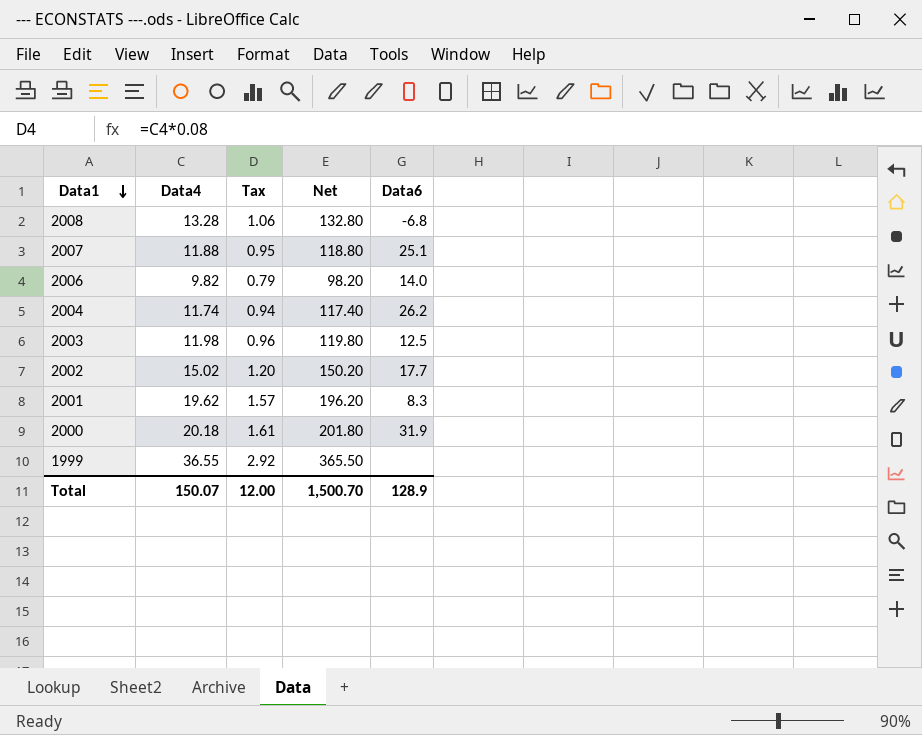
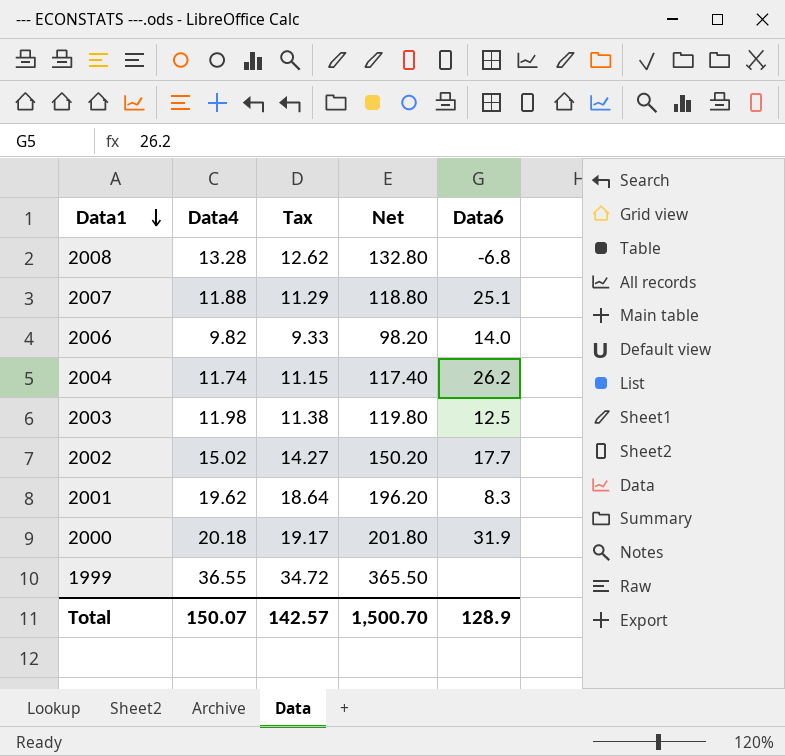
column Tax | formula: [Data4] * 0.08 -> [Data4] * 0.95
Total | Tax: 12.00 -> 142.57

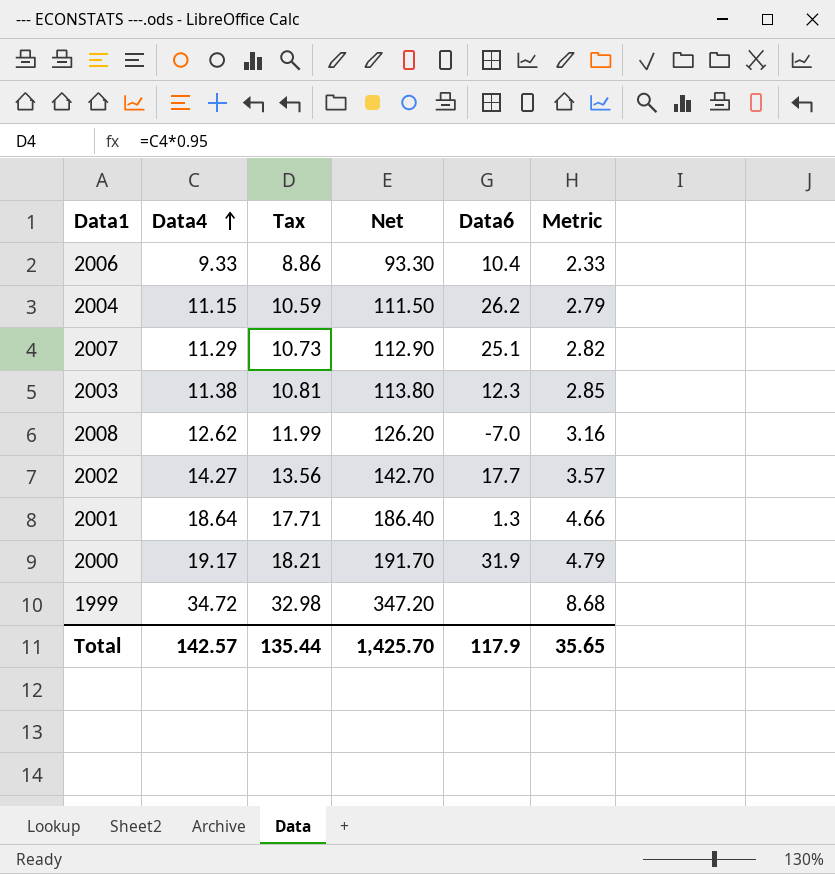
row order: Data1 descending -> Data4 ascending
column Metric | formula: none -> [Data4] * 0.25
2006 | Data4: 9.82 -> 9.33
2006 | Tax: 9.33 -> 8.86
2006 | Net: 98.20 -> 93.30
2006 | Data6: 14.0 -> 10.4
2004 | Data4: 11.74 -> 11.15
2004 | Tax: 11.15 -> 10.59
2004 | Net: 117.40 -> 111.50
2007 | Data4: 11.88 -> 11.29
2007 | Tax: 11.29 -> 10.73
2007 | Net: 118.80 -> 112.90
2003 | Data4: 11.98 -> 11.38
2003 | Tax: 11.38 -> 10.81
2003 | Net: 119.80 -> 113.80
2003 | Data6: 12.5 -> 12.3
2008 | Data4: 13.28 -> 12.62
2008 | Tax: 12.62 -> 11.99
2008 | Net: 132.80 -> 126.20
2008 | Data6: -6.8 -> -7.0
2002 | Data4: 15.02 -> 14.27
2002 | Tax: 14.27 -> 13.56
2002 | Net: 150.20 -> 142.70
2001 | Data4: 19.62 -> 18.64
2001 | Tax: 18.64 -> 17.71
2001 | Net: 196.20 -> 186.40
2001 | Data6: 8.3 -> 1.3
2000 | Data4: 20.18 -> 19.17
2000 | Tax: 19.17 -> 18.21
2000 | Net: 201.80 -> 191.70
1999 | Data4: 36.55 -> 34.72
1999 | Tax: 34.72 -> 32.98
1999 | Net: 365.50 -> 347.20
Total | Data4: 150.07 -> 142.57
Total | Tax: 142.57 -> 135.44
Total | Net: 1,500.70 -> 1,425.70
Total | Data6: 128.9 -> 117.9

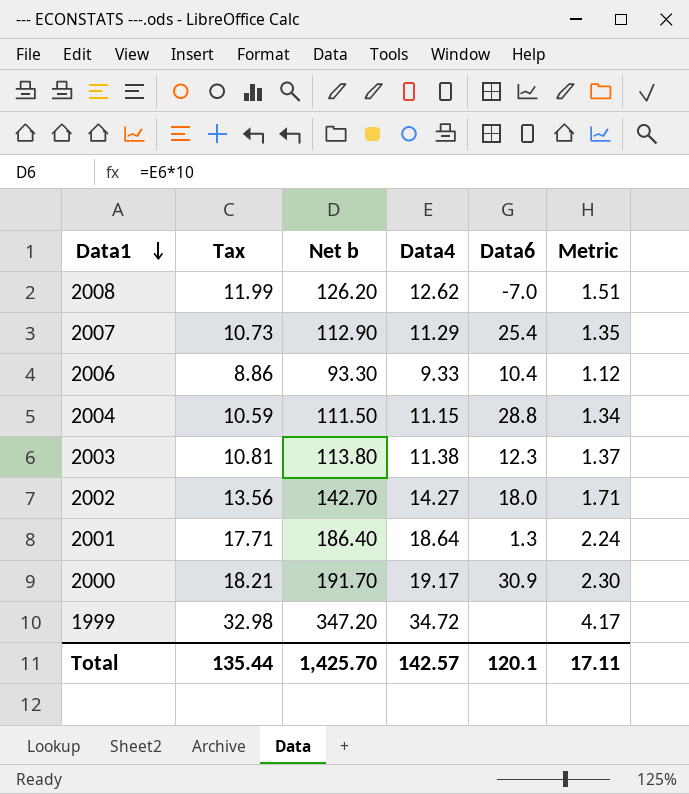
row order: Data4 ascending -> Data1 descending
column name: Net -> Net b
column Data4 | position: 2 -> 4
column Metric | formula: [Data4] * 0.25 -> [Data4] * 0.12
2007 | Data6: 25.1 -> 25.4
2004 | Data6: 26.2 -> 28.8
2002 | Data6: 17.7 -> 18.0
2000 | Data6: 31.9 -> 30.9
Total | Data6: 117.9 -> 120.1
Total | Metric: 35.65 -> 17.11

